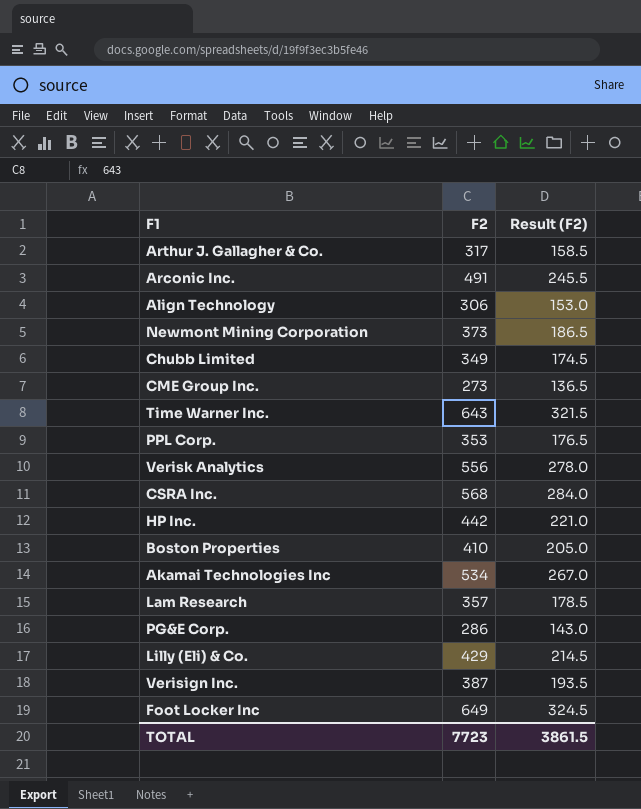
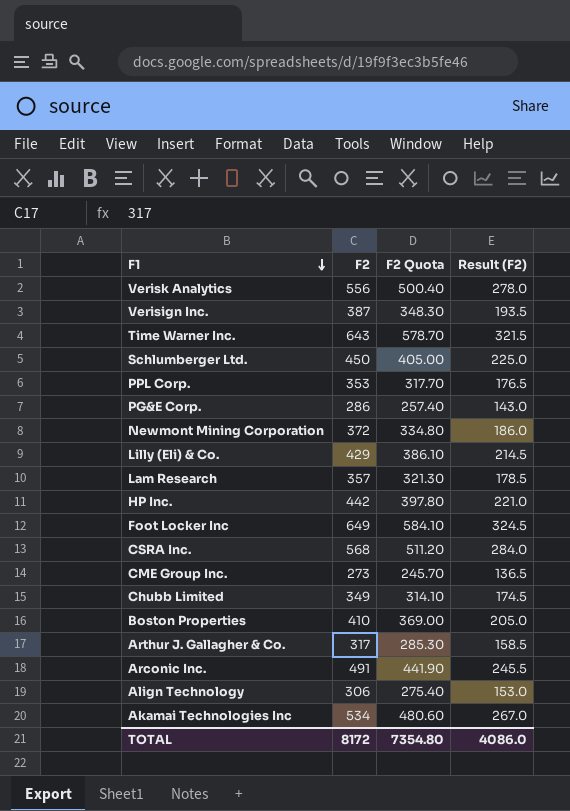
row order: none -> F1 descending
column F2 Quota | formula: none -> [F2] * 0.9
row Schlumberger Ltd.: none -> 450 | 405.00 | 225.0
Newmont Mining Corporation | F2: 373 -> 372
Newmont Mining Corporation | Result (F2): 186.5 -> 186.0
TOTAL | F2: 7723 -> 8172
TOTAL | Result (F2): 3861.5 -> 4086.0

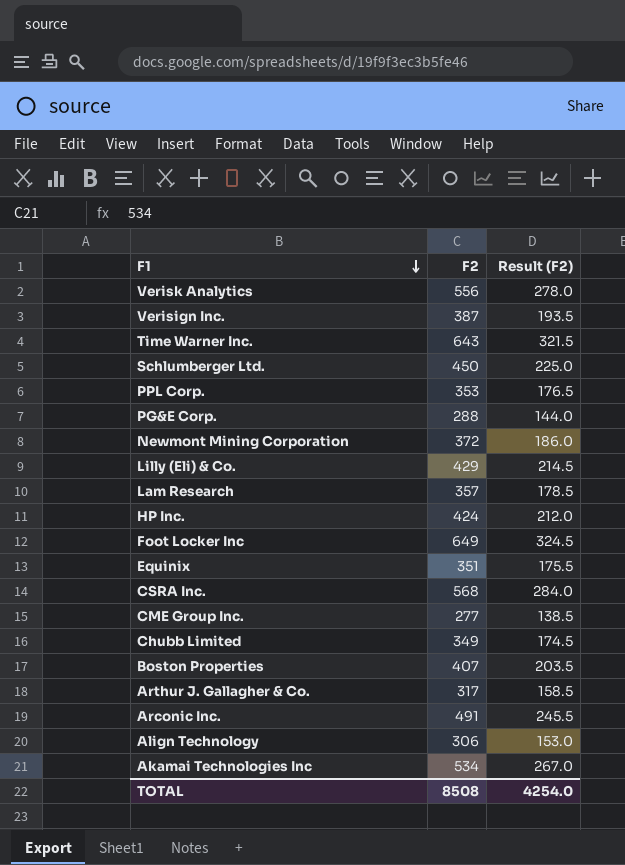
column F2 Quota | formula: [F2] * 0.9 -> none
PG&E Corp. | F2: 286 -> 288
PG&E Corp. | Result (F2): 143.0 -> 144.0
HP Inc. | F2: 442 -> 424
HP Inc. | Result (F2): 221.0 -> 212.0
row Equinix: none -> 351 | 175.5
CME Group Inc. | F2: 273 -> 277
CME Group Inc. | Result (F2): 136.5 -> 138.5
Boston Properties | F2: 410 -> 407
Boston Properties | Result (F2): 205.0 -> 203.5
TOTAL | F2: 8172 -> 8508
TOTAL | Result (F2): 4086.0 -> 4254.0

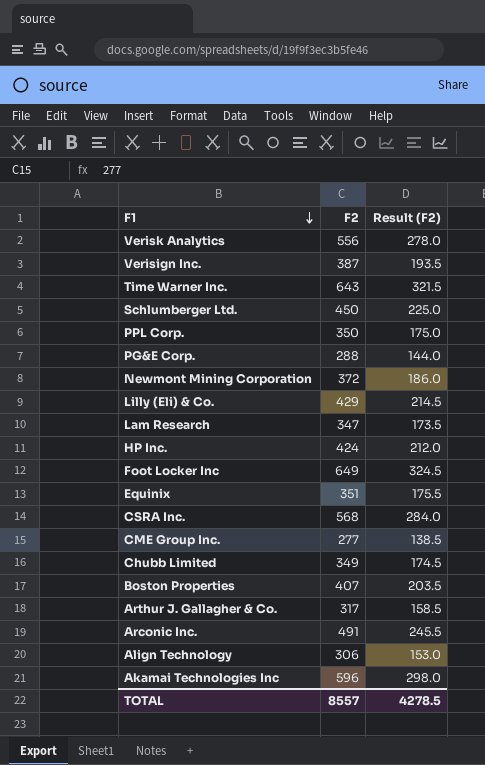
PPL Corp. | F2: 353 -> 350
PPL Corp. | Result (F2): 176.5 -> 175.0
Lam Research | F2: 357 -> 347
Lam Research | Result (F2): 178.5 -> 173.5
Akamai Technologies Inc | F2: 534 -> 596
Akamai Technologies Inc | Result (F2): 267.0 -> 298.0
TOTAL | F2: 8508 -> 8557
TOTAL | Result (F2): 4254.0 -> 4278.5

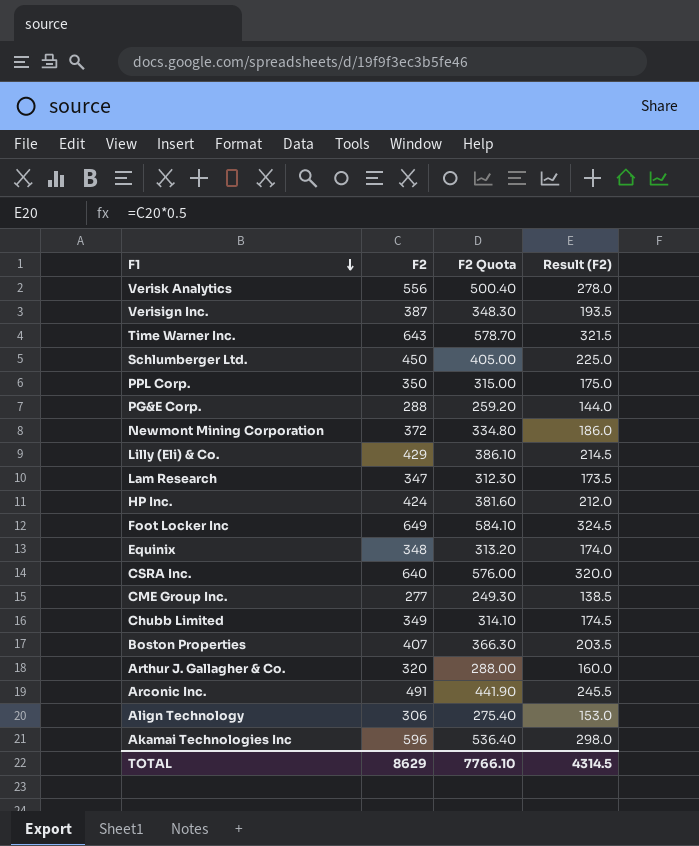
column F2 Quota | formula: none -> [F2] * 0.9
Equinix | F2: 351 -> 348
Equinix | Result (F2): 175.5 -> 174.0
CSRA Inc. | F2: 568 -> 640
CSRA Inc. | Result (F2): 284.0 -> 320.0
Arthur J. Gallagher & Co. | F2: 317 -> 320
Arthur J. Gallagher & Co. | Result (F2): 158.5 -> 160.0
TOTAL | F2: 8557 -> 8629
TOTAL | Result (F2): 4278.5 -> 4314.5

